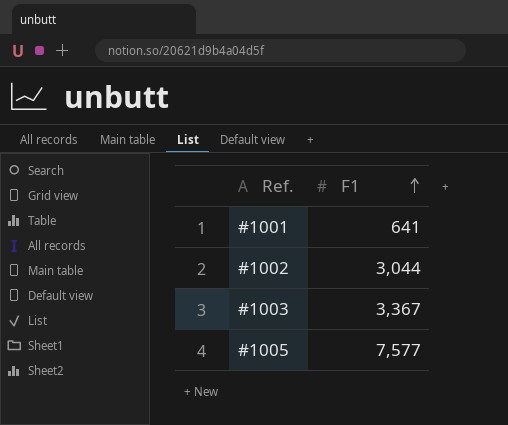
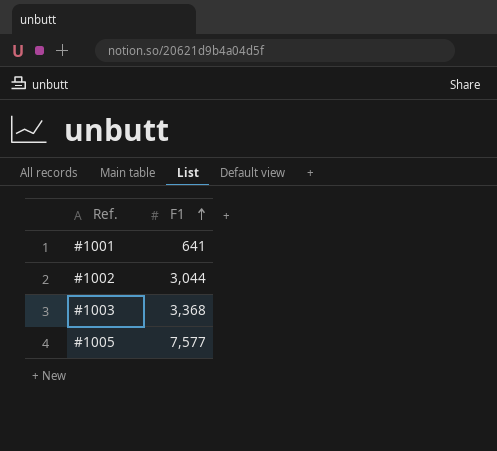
#1003 | F1: 3,367 -> 3,368

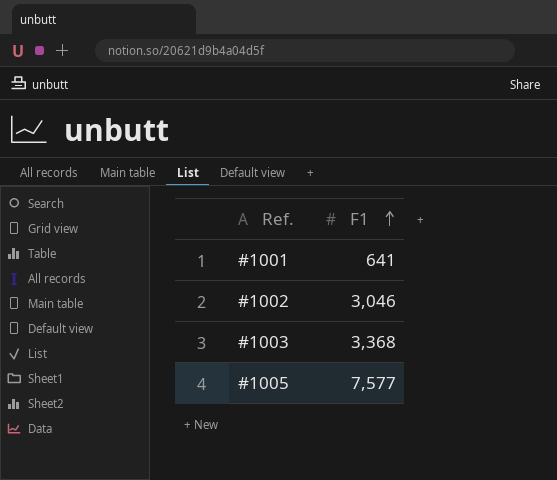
#1002 | F1: 3,044 -> 3,046

